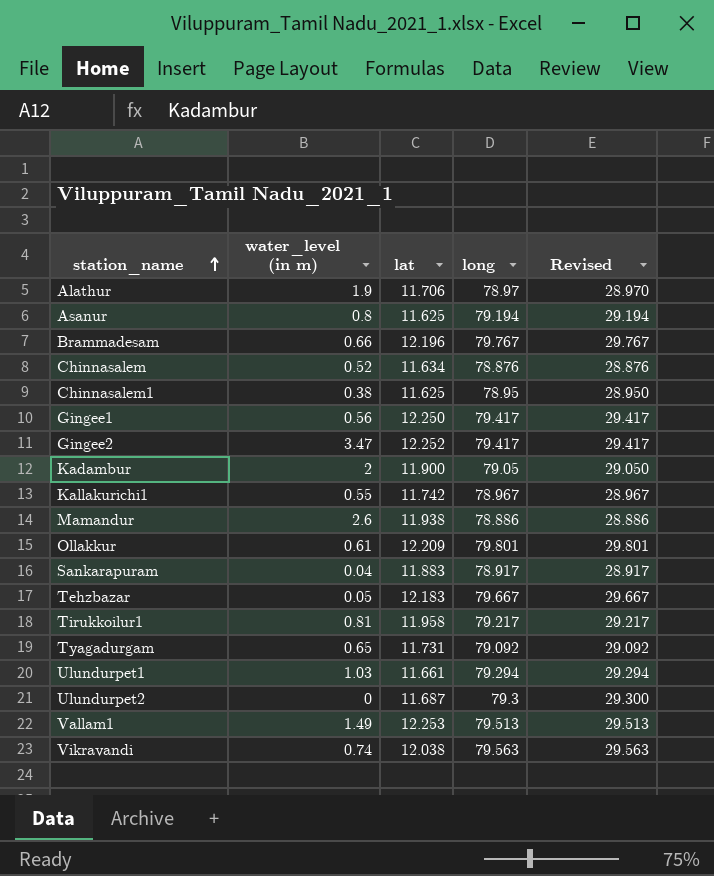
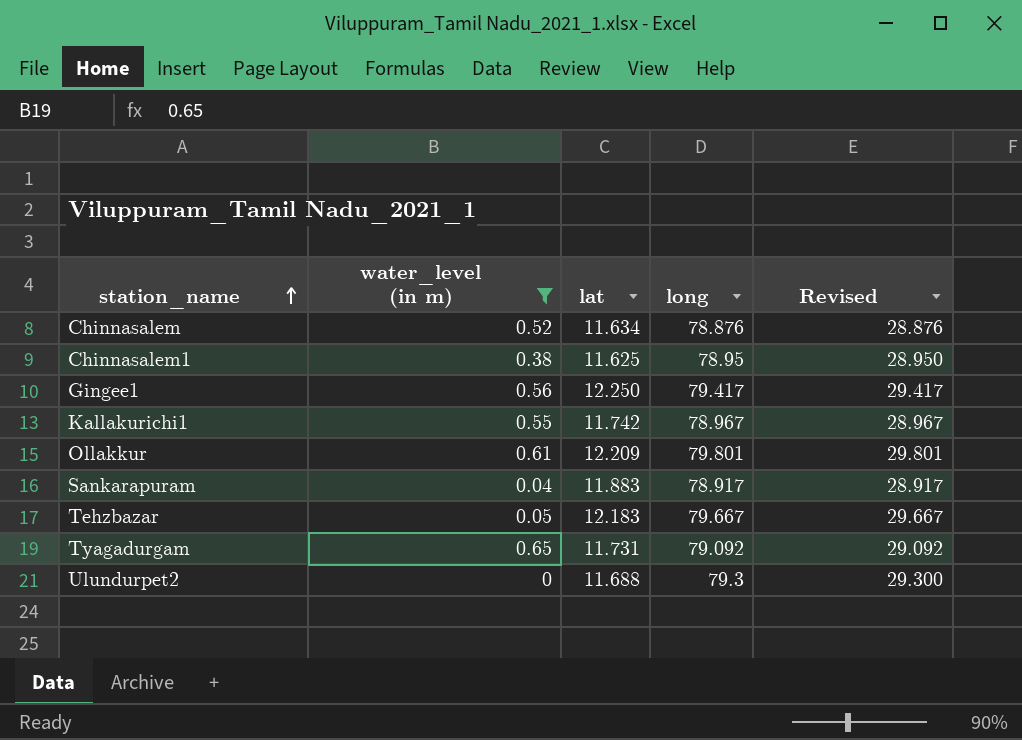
filter: none -> water_level (in m) <= 0.65
Ulundurpet2 | lat: 11.687 -> 11.688

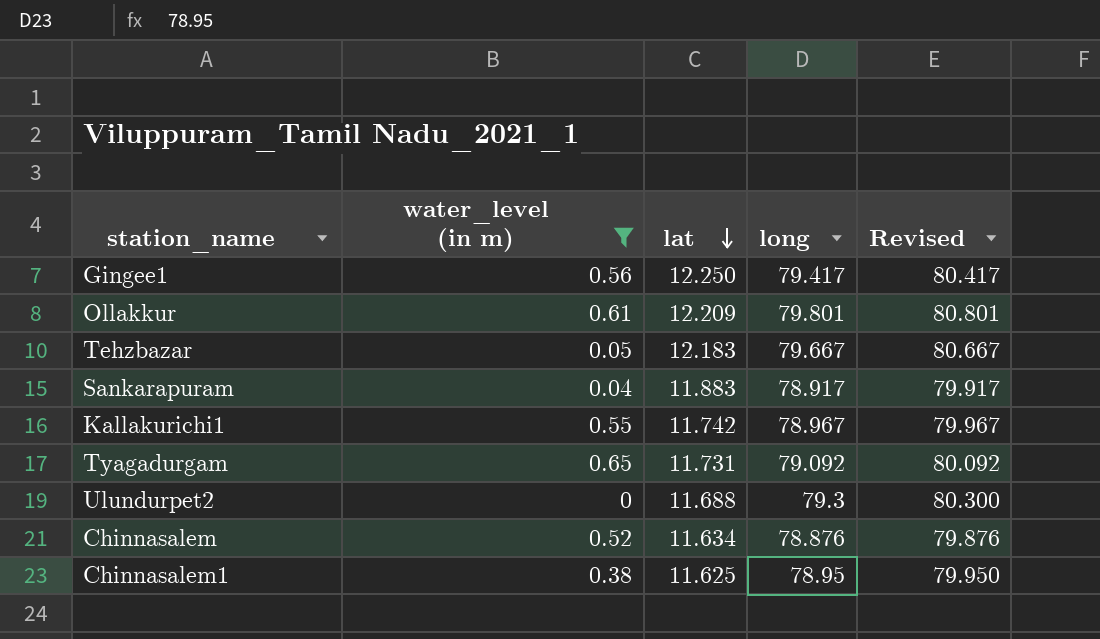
row order: station_name ascending -> lat descending
column Revised | formula: [long] - 50 -> [long] + 1

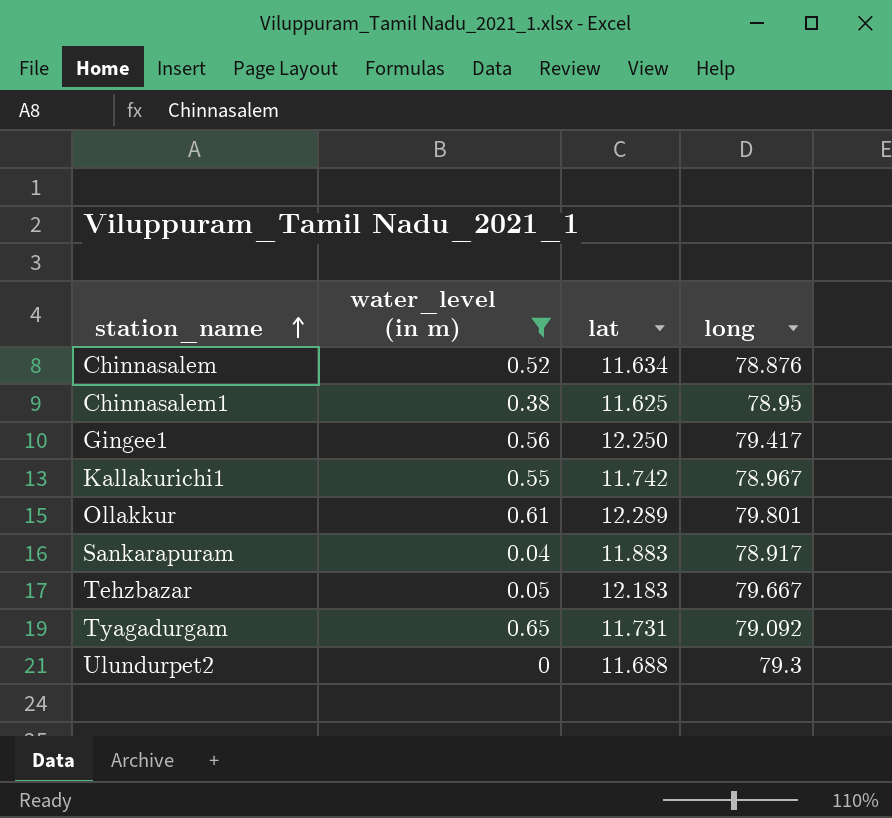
row order: lat descending -> station_name ascending
column Revised | formula: [long] + 1 -> none
Ollakkur | lat: 12.209 -> 12.289

